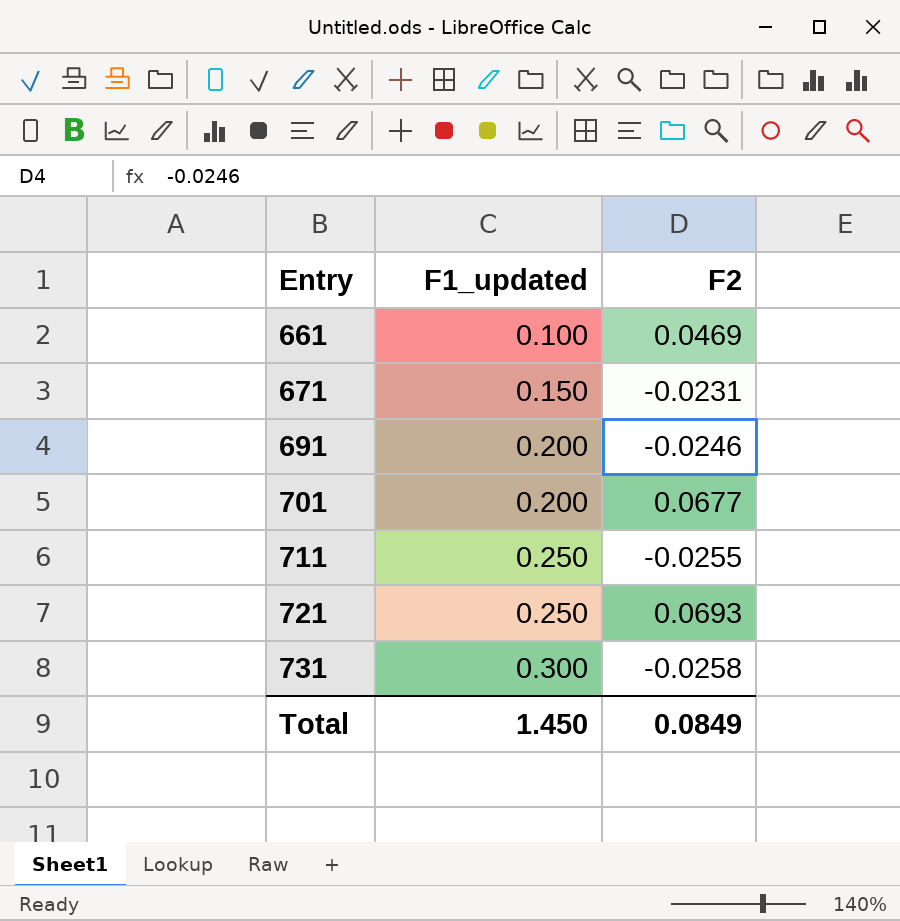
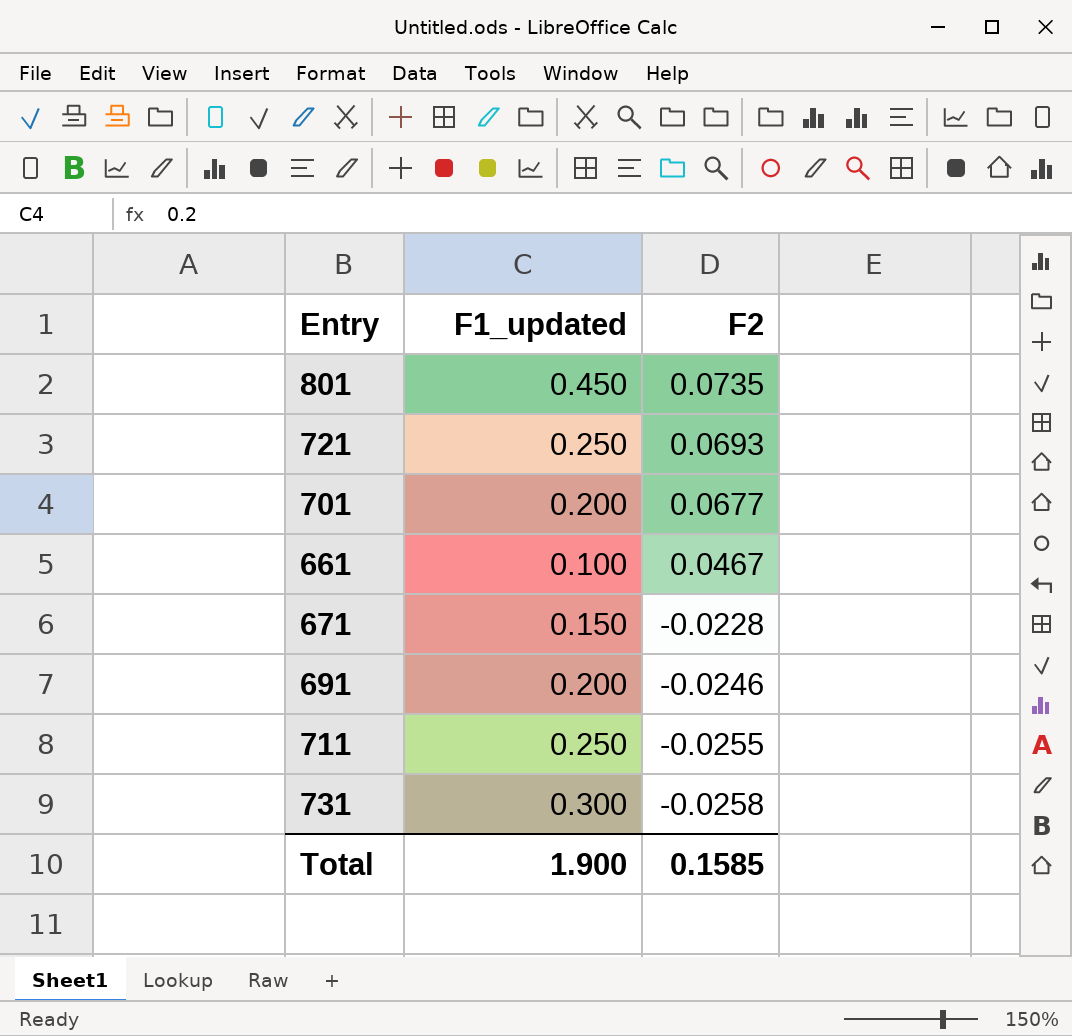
row order: Entry ascending -> F2 descending
row 801: none -> 0.450 | 0.0735
661 | F2: 0.0469 -> 0.0467
671 | F2: -0.0231 -> -0.0228
Total | F1_updated: 1.450 -> 1.900
Total | F2: 0.0849 -> 0.1585

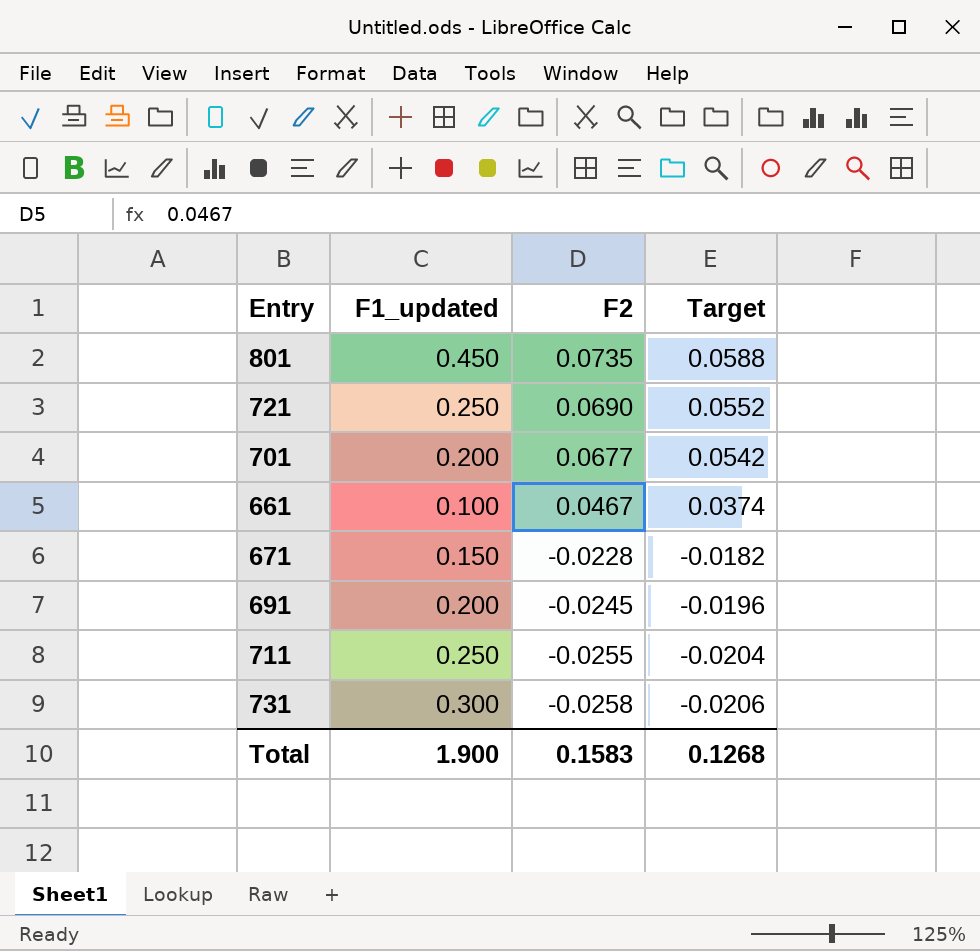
column Target | formula: none -> [F2] * 0.8
721 | F2: 0.0693 -> 0.0690
691 | F2: -0.0246 -> -0.0245
Total | F2: 0.1585 -> 0.1583

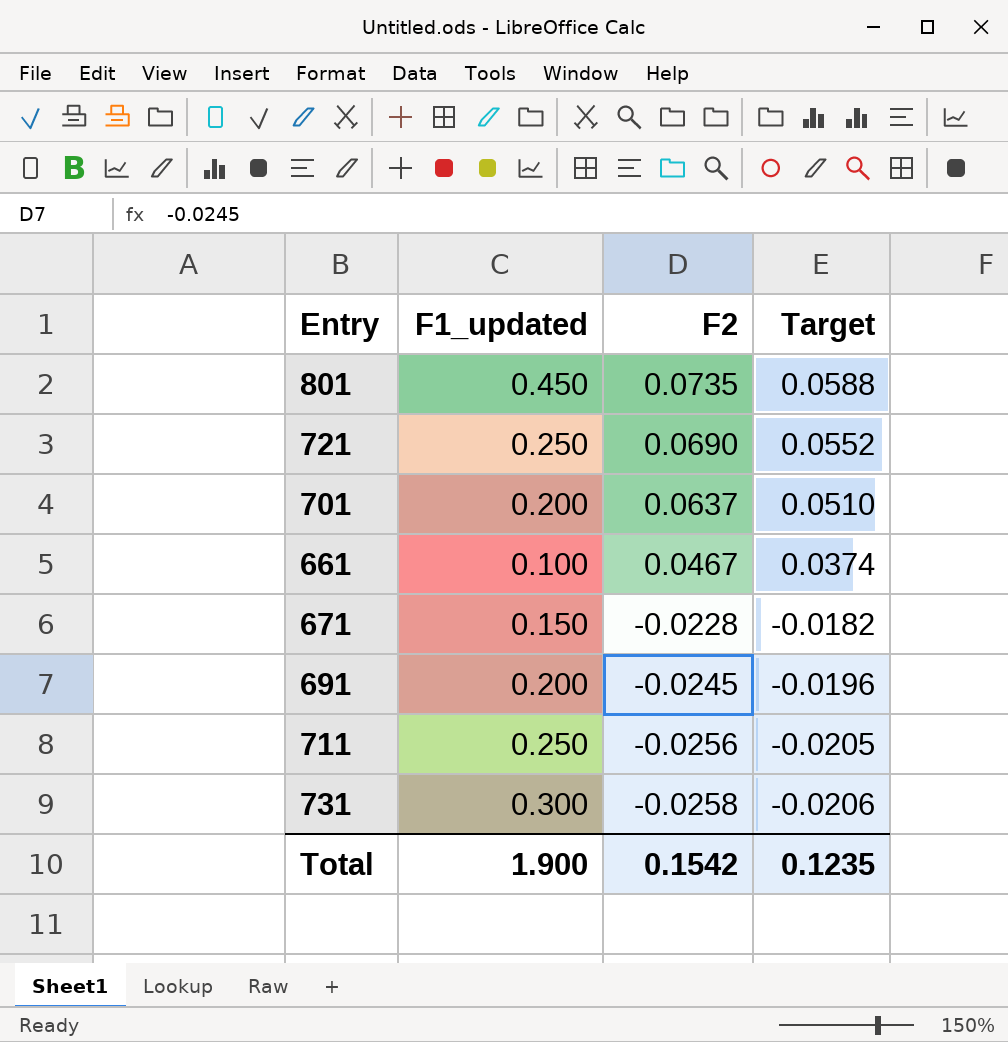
701 | F2: 0.0677 -> 0.0637
701 | Target: 0.0542 -> 0.0510
711 | F2: -0.0255 -> -0.0256
711 | Target: -0.0204 -> -0.0205
Total | F2: 0.1583 -> 0.1542
Total | Target: 0.1268 -> 0.1235

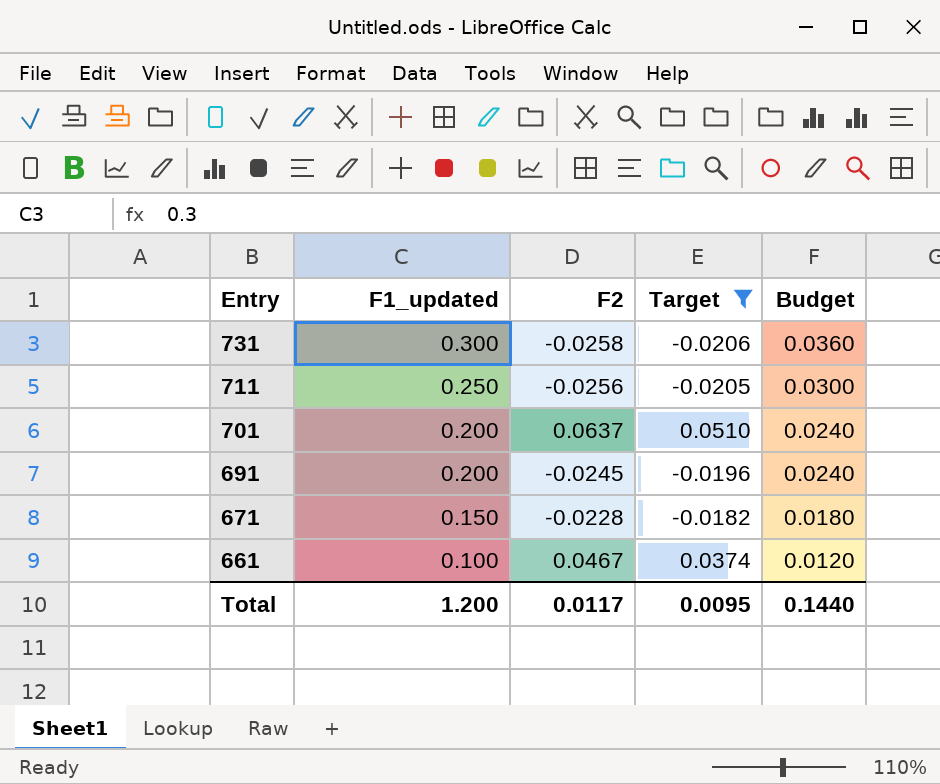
filter: none -> Target <= 0.0510
row order: F2 descending -> Entry descending
column Budget | formula: none -> [F1_updated] * 0.12
Total | F1_updated: 1.900 -> 1.200
Total | F2: 0.1542 -> 0.0117
Total | Target: 0.1235 -> 0.0095

